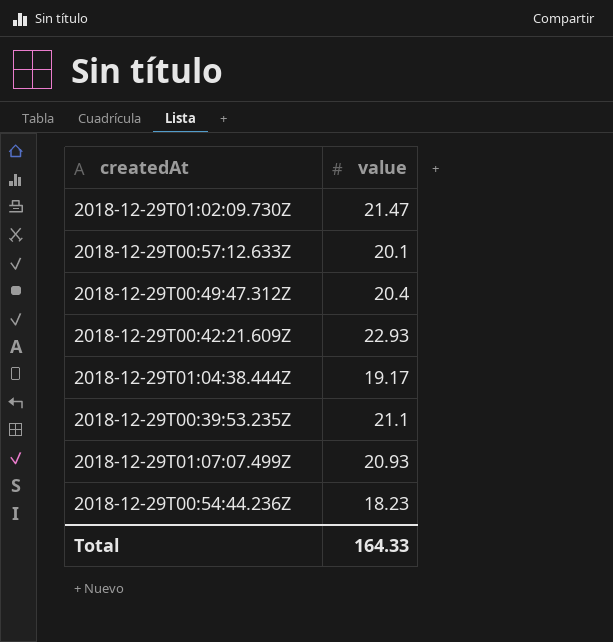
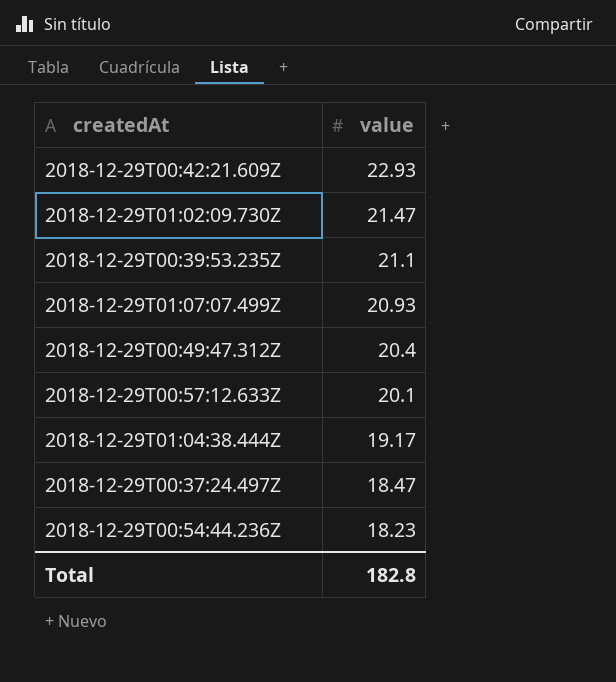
row order: none -> value descending
row 2018-12-29T00:37:24.497Z: none -> 18.47
Total | value: 164.33 -> 182.8

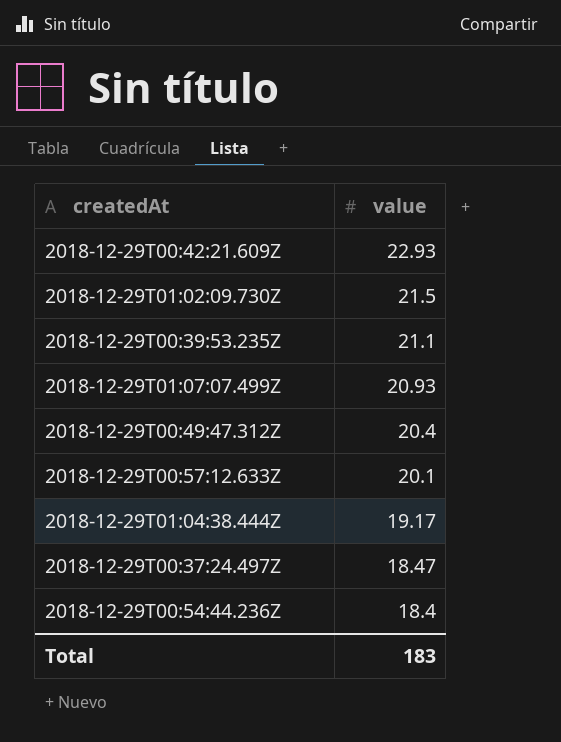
2018-12-29T01:02:09.730Z | value: 21.47 -> 21.5
2018-12-29T00:54:44.236Z | value: 18.23 -> 18.4
Total | value: 182.8 -> 183

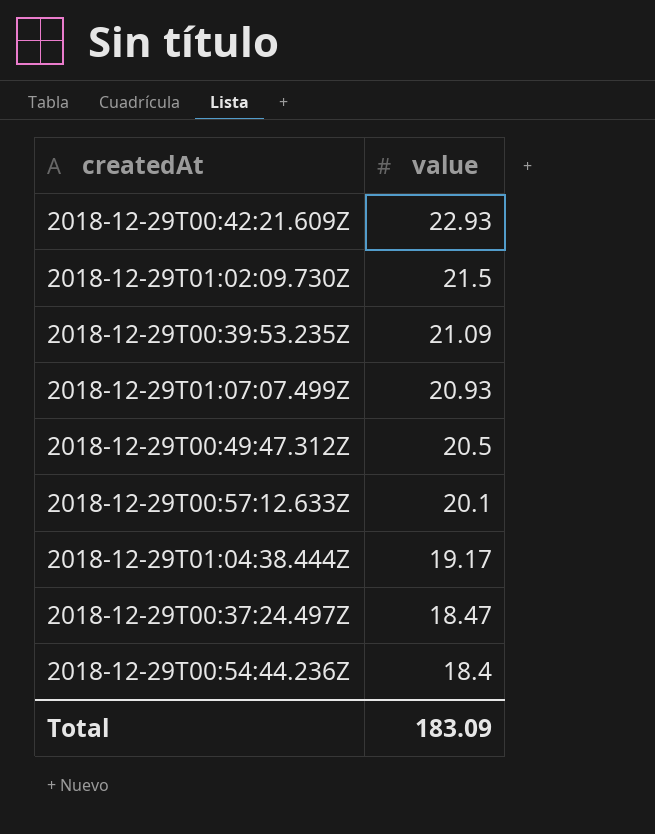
2018-12-29T00:39:53.235Z | value: 21.1 -> 21.09
2018-12-29T00:49:47.312Z | value: 20.4 -> 20.5
Total | value: 183 -> 183.09

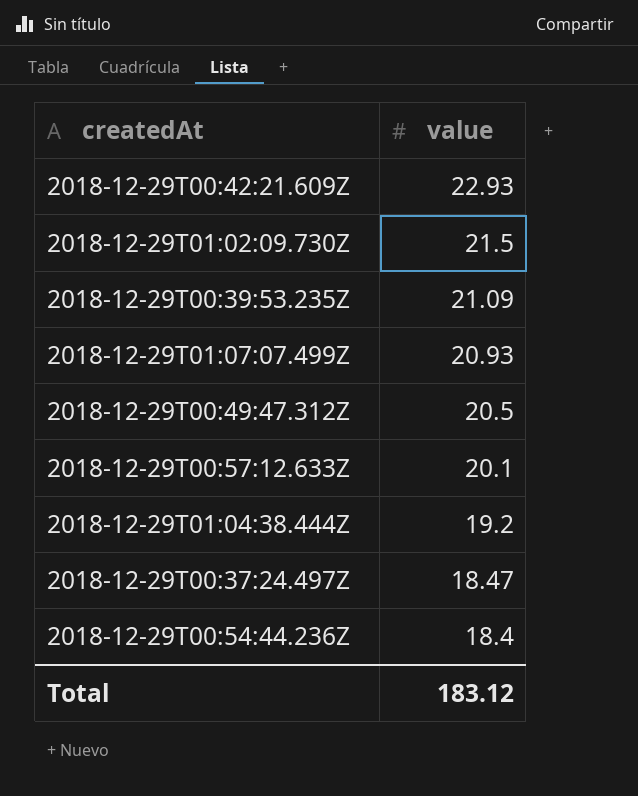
2018-12-29T01:04:38.444Z | value: 19.17 -> 19.2
Total | value: 183.09 -> 183.12

